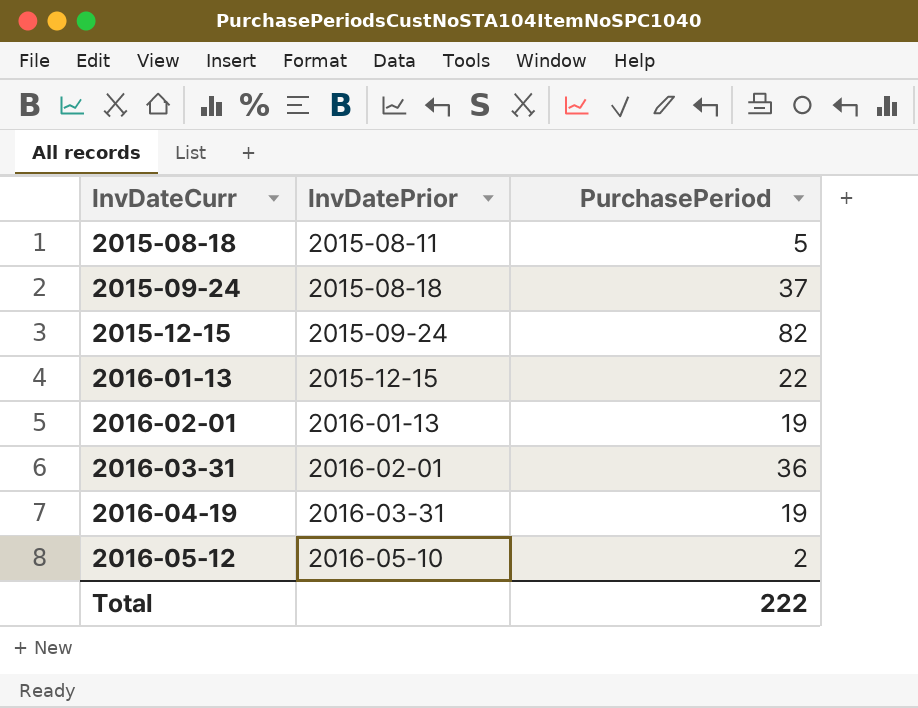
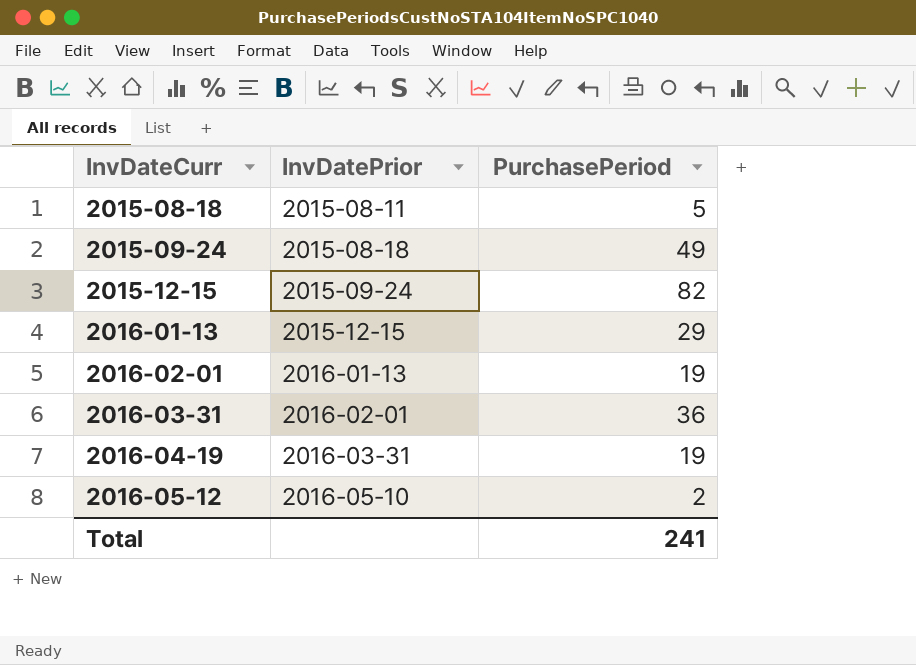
2015-09-24 | PurchasePeriod: 37 -> 49
2016-01-13 | PurchasePeriod: 22 -> 29
Total | PurchasePeriod: 222 -> 241

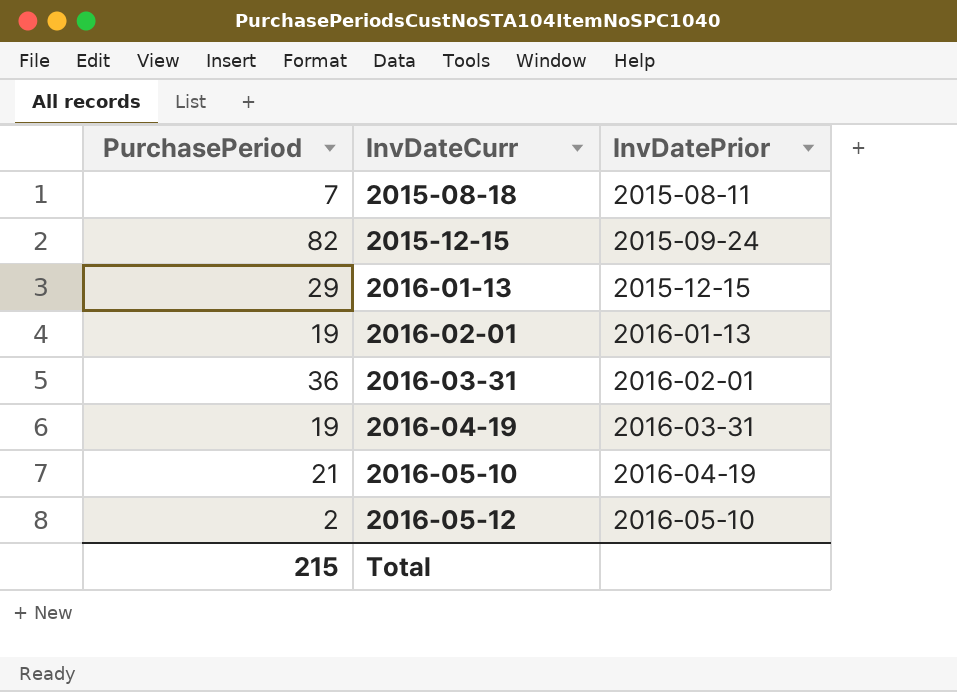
column PurchasePeriod | position: 3 -> 1
row 2015-09-24: 2015-08-18 | 49 -> none
2015-08-18 | PurchasePeriod: 5 -> 7
row 2016-05-10: none -> 21 | 2016-04-19
Total | PurchasePeriod: 241 -> 215

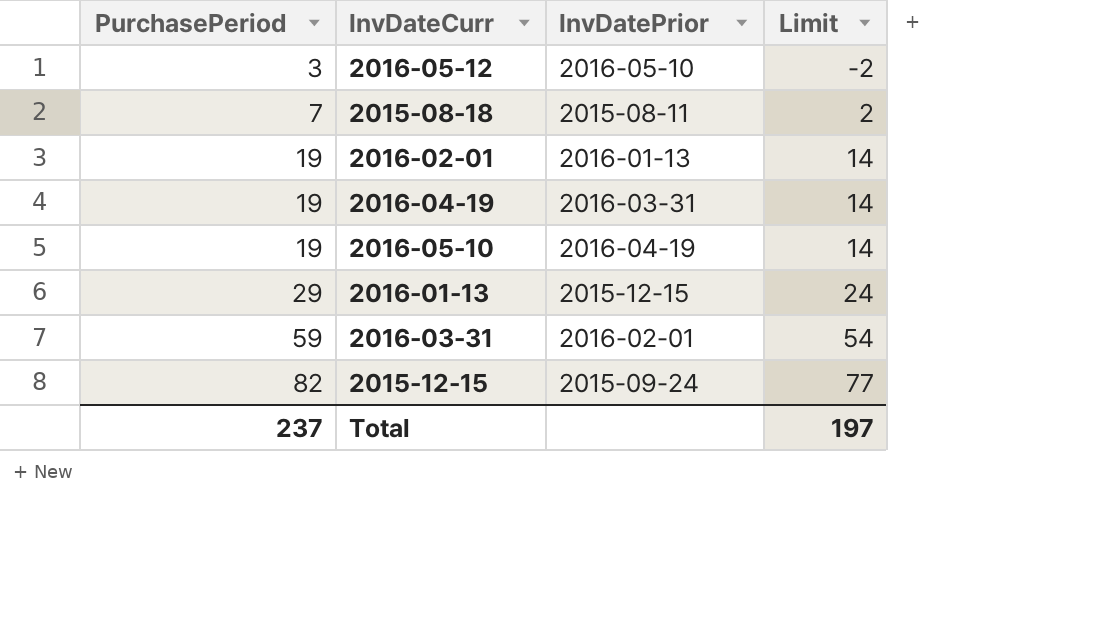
row order: InvDateCurr ascending -> PurchasePeriod ascending
column Limit | formula: none -> [PurchasePeriod] - 5
2016-05-12 | PurchasePeriod: 2 -> 3
2016-05-10 | PurchasePeriod: 21 -> 19
2016-03-31 | PurchasePeriod: 36 -> 59
Total | PurchasePeriod: 215 -> 237

